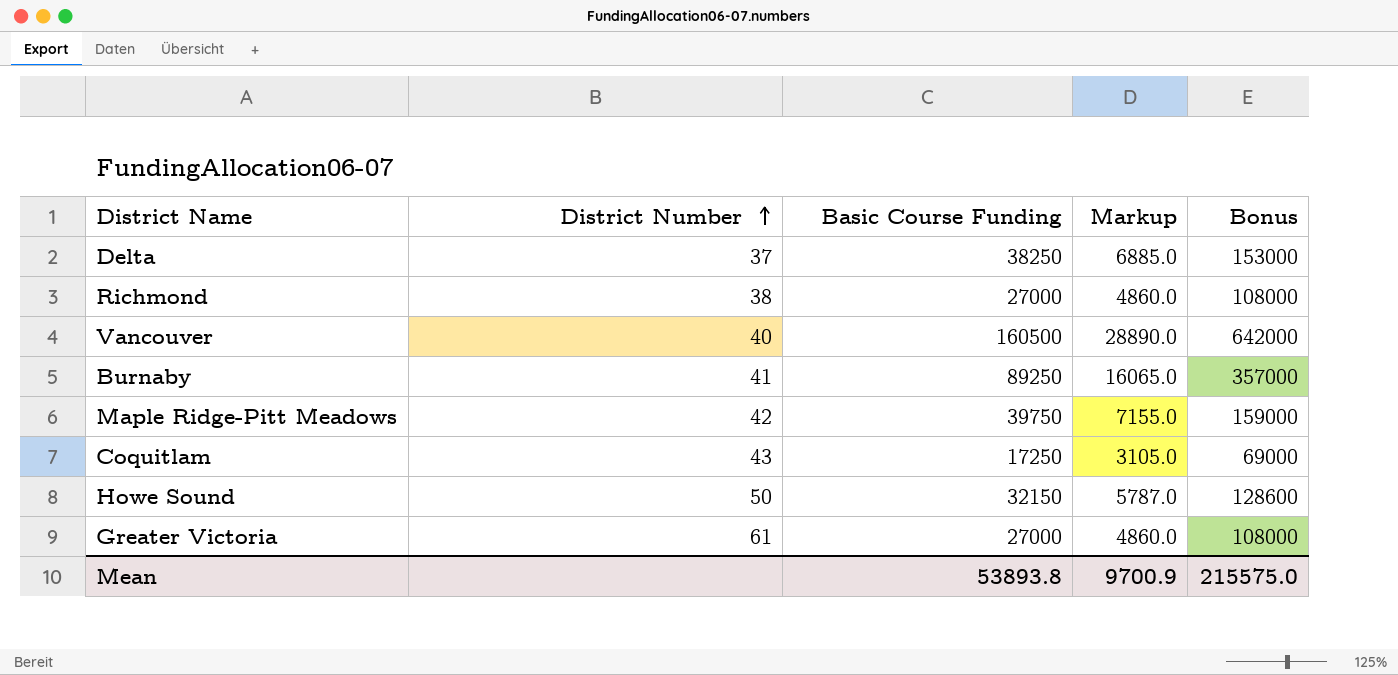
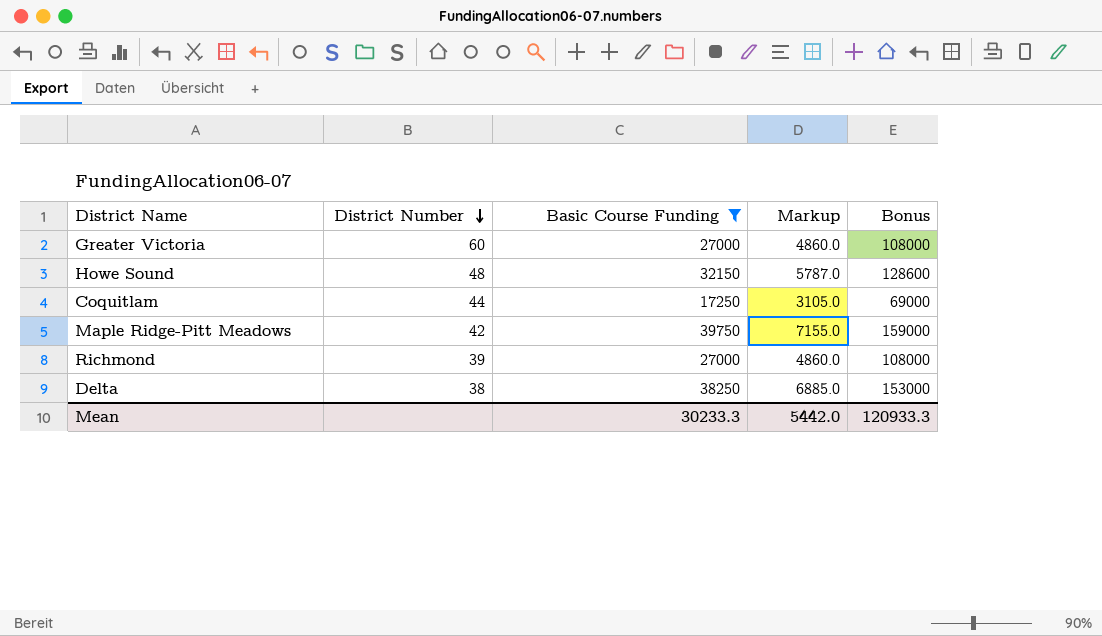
filter: none -> Basic Course Funding <= 39750
row order: District Number ascending -> District Number descending
Greater Victoria | District Number: 61 -> 60
Howe Sound | District Number: 50 -> 48
Coquitlam | District Number: 43 -> 44
Richmond | District Number: 38 -> 39
Delta | District Number: 37 -> 38
Mean | Basic Course Funding: 53893.8 -> 30233.3
Mean | Markup: 9700.9 -> 5442.0
Mean | Bonus: 215575.0 -> 120933.3

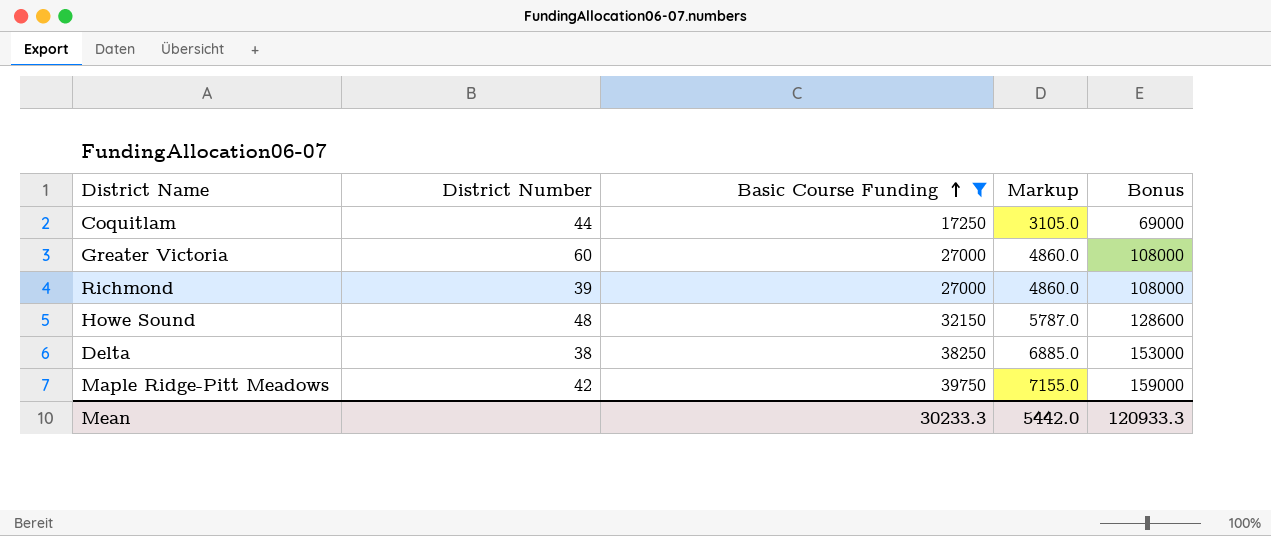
row order: District Number descending -> Basic Course Funding ascending

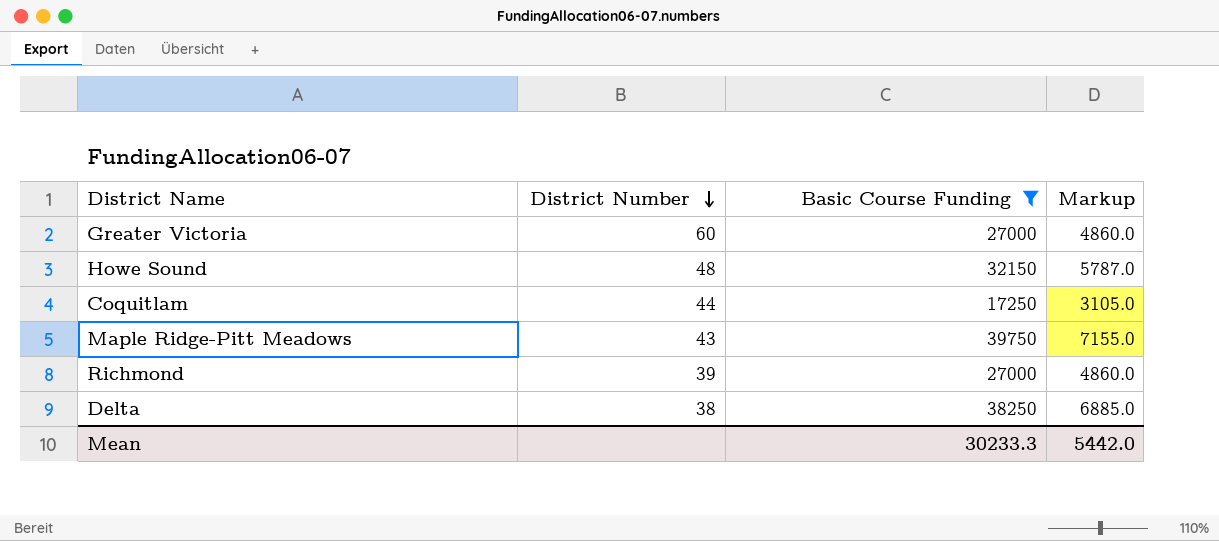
row order: Basic Course Funding ascending -> District Number descending
column Bonus | formula: [Basic Course Funding] * 4 -> none
Maple Ridge-Pitt Meadows | District Number: 42 -> 43

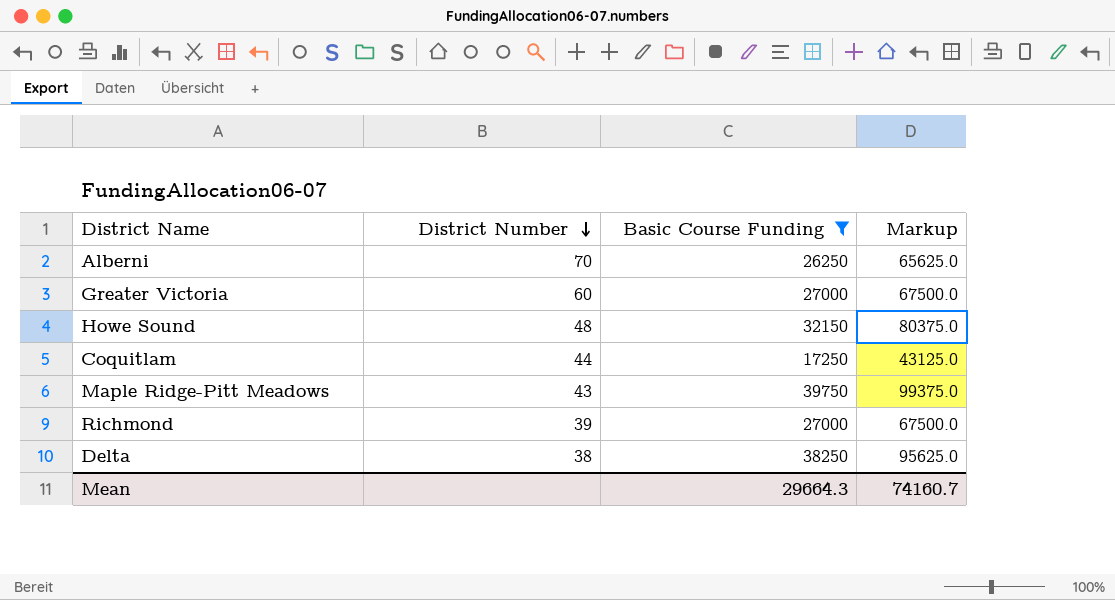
column Markup | formula: [Basic Course Funding] * 0.18 -> [Basic Course Funding] * 2.5
row Alberni: none -> 70 | 26250 | 65625.0
Mean | Basic Course Funding: 30233.3 -> 29664.3
Mean | Markup: 5442.0 -> 74160.7

